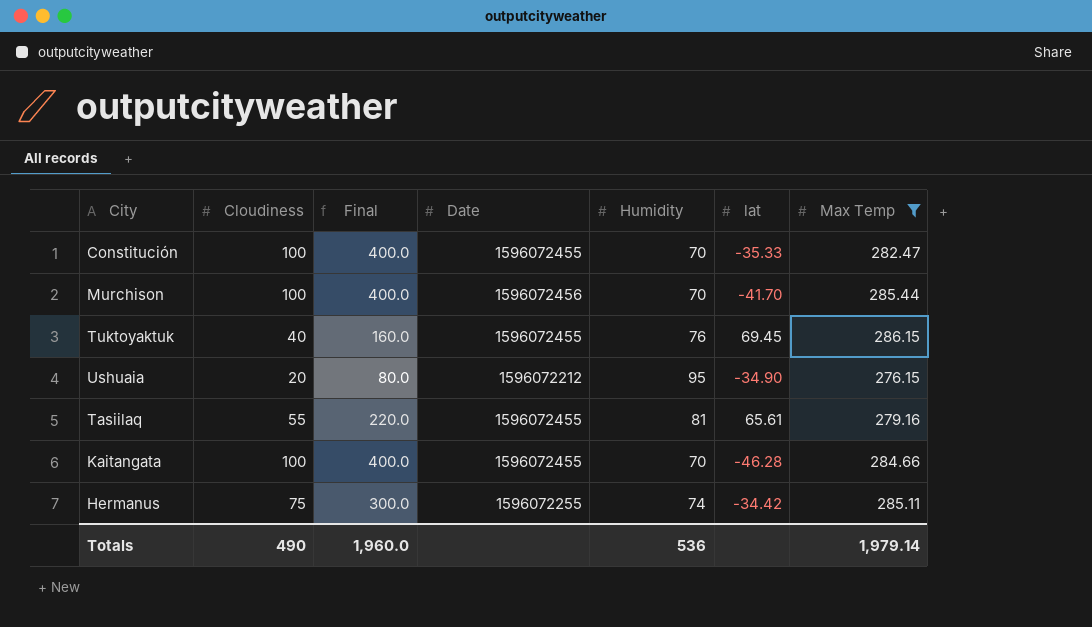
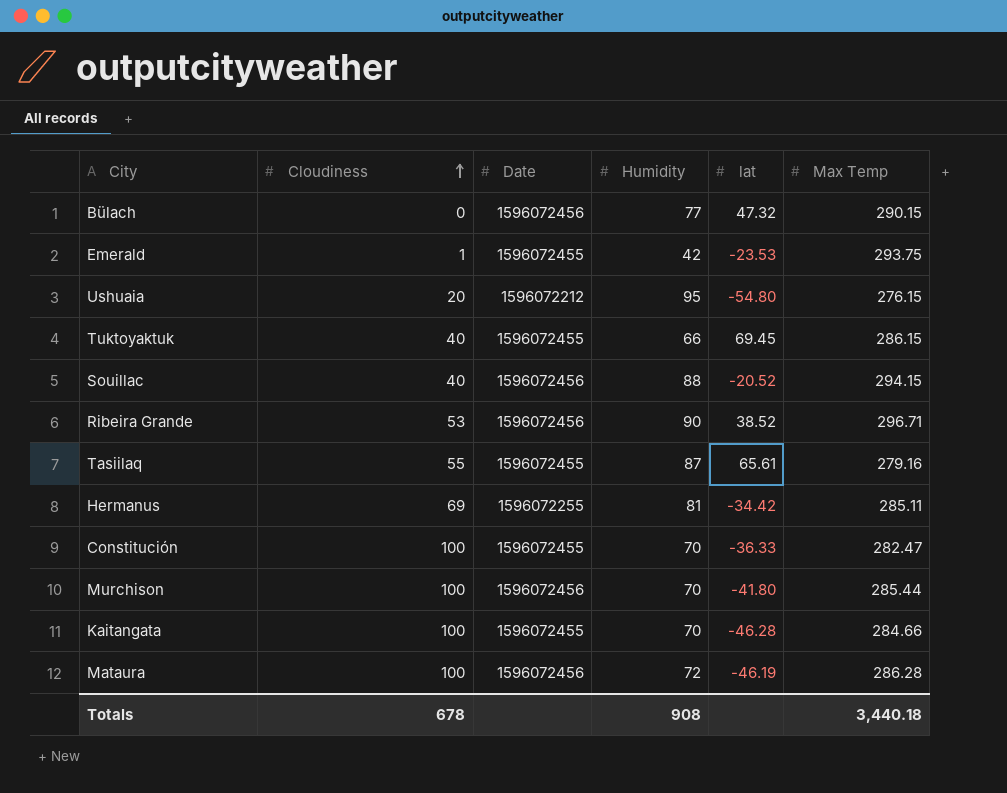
filter: Max Temp <= 286.15 -> none
row order: none -> Cloudiness ascending
column Final | formula: [Cloudiness] * 4 -> none
Ushuaia | lat: -34.90 -> -54.80
Tuktoyaktuk | Humidity: 76 -> 66
Tasiilaq | Humidity: 81 -> 87
Hermanus | Cloudiness: 75 -> 69
Hermanus | Humidity: 74 -> 81
Constitución | lat: -35.33 -> -36.33
Murchison | lat: -41.70 -> -41.80
Totals | Cloudiness: 490 -> 678
Totals | Humidity: 536 -> 908
Totals | Max Temp: 1,979.14 -> 3,440.18

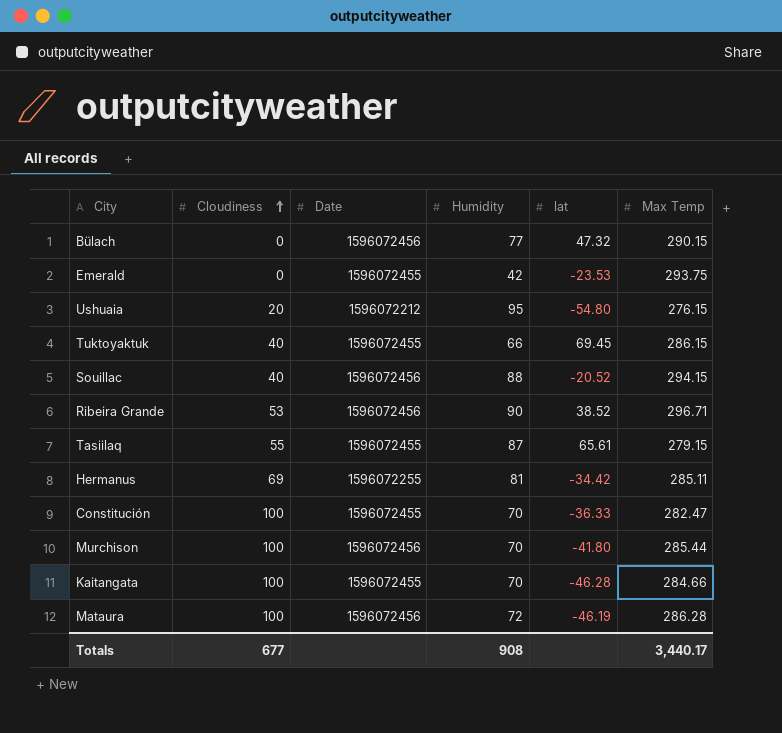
Emerald | Cloudiness: 1 -> 0
Tasiilaq | Max Temp: 279.16 -> 279.15
Totals | Cloudiness: 678 -> 677
Totals | Max Temp: 3,440.18 -> 3,440.17

